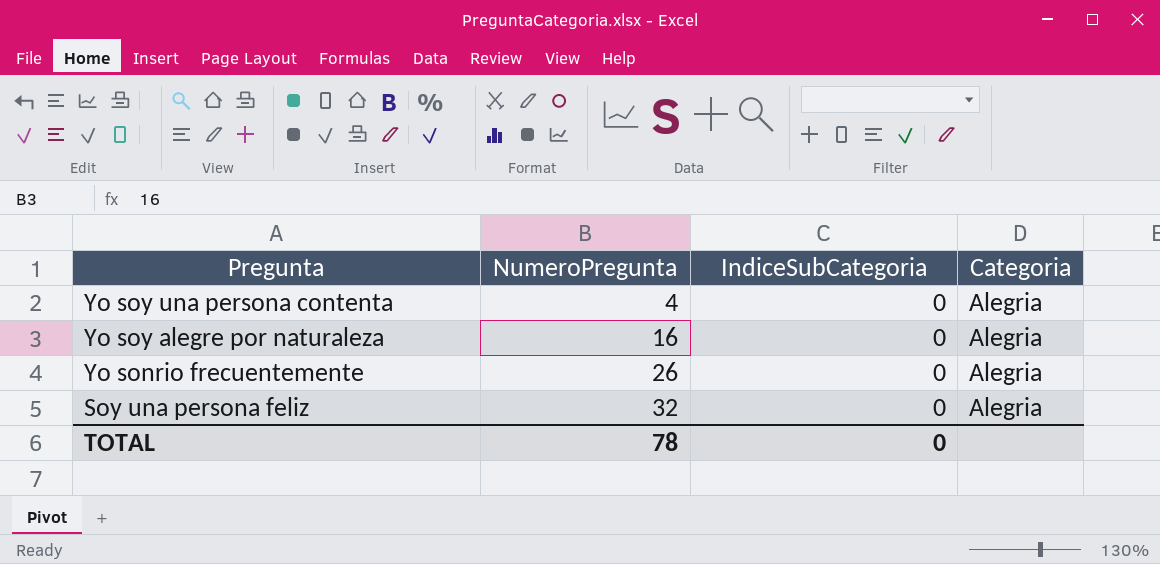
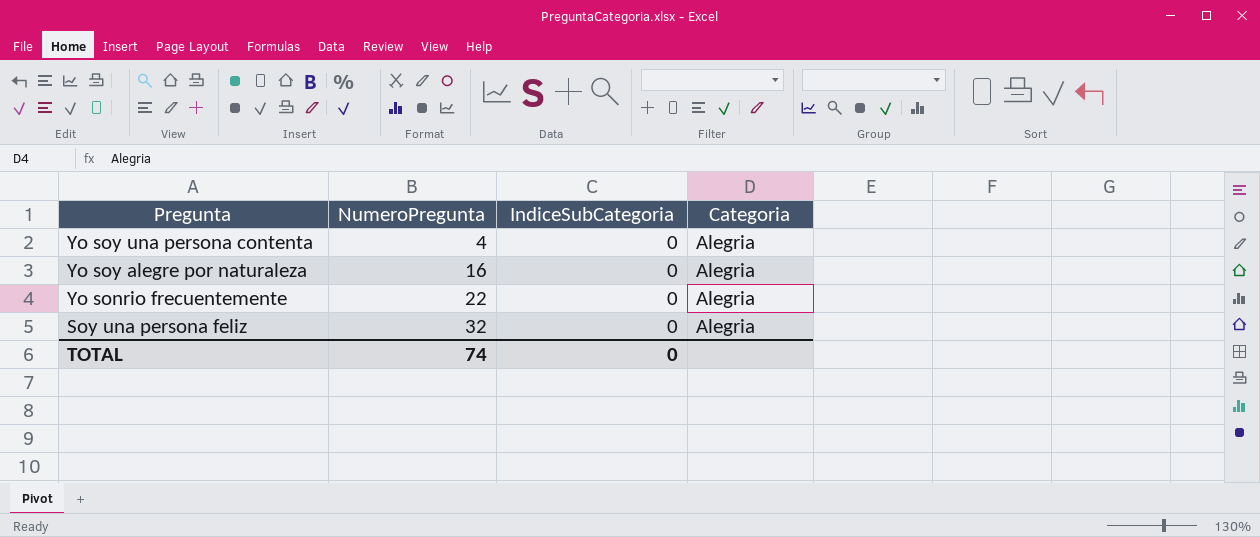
Yo sonrio frecuentemente | NumeroPregunta: 26 -> 22
TOTAL | NumeroPregunta: 78 -> 74

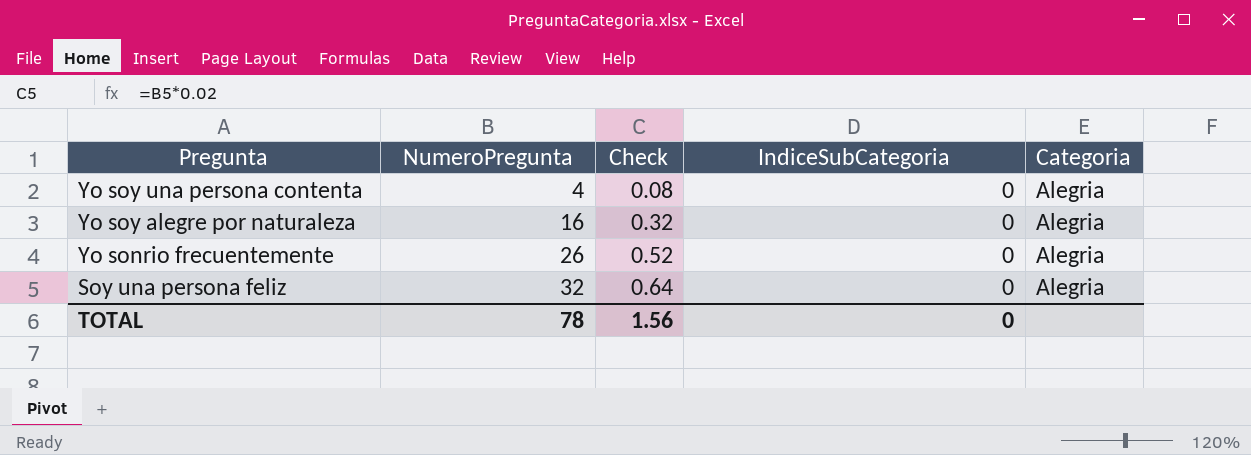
column Check | formula: none -> [NumeroPregunta] * 0.02
Yo sonrio frecuentemente | NumeroPregunta: 22 -> 26
TOTAL | NumeroPregunta: 74 -> 78

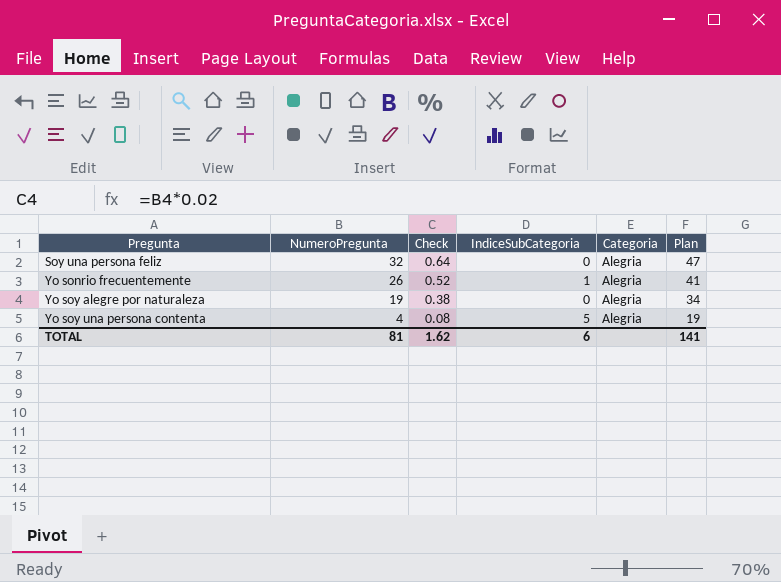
row order: Pregunta descending -> Pregunta ascending
column Plan | formula: none -> [NumeroPregunta] + 15
Yo sonrio frecuentemente | IndiceSubCategoria: 0 -> 1
Yo soy alegre por naturaleza | NumeroPregunta: 16 -> 19
Yo soy alegre por naturaleza | Check: 0.32 -> 0.38
Yo soy una persona contenta | IndiceSubCategoria: 0 -> 5
TOTAL | NumeroPregunta: 78 -> 81
TOTAL | Check: 1.56 -> 1.62
TOTAL | IndiceSubCategoria: 0 -> 6

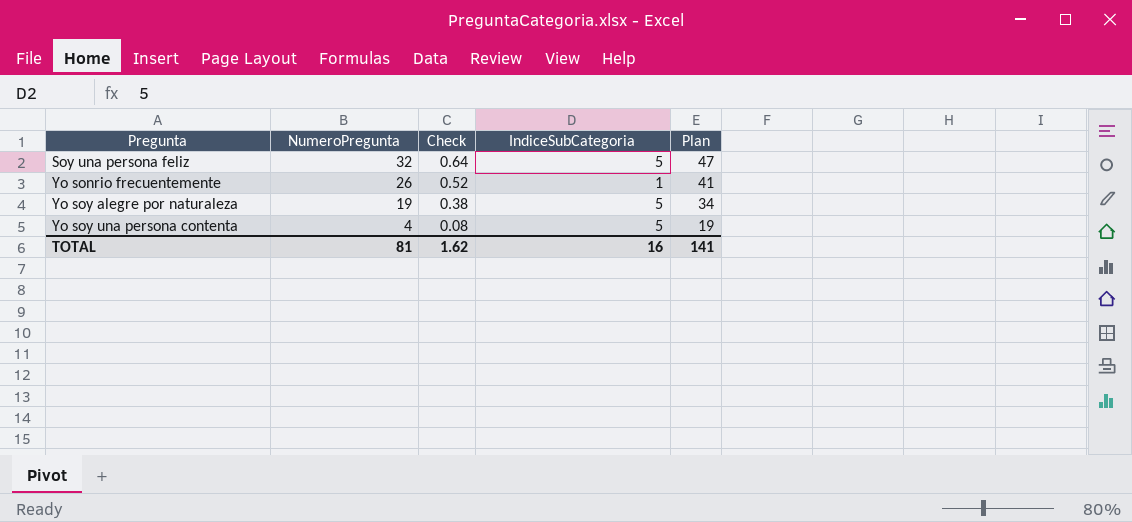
column Categoria | position: 5 -> none
Soy una persona feliz | IndiceSubCategoria: 0 -> 5
Yo soy alegre por naturaleza | IndiceSubCategoria: 0 -> 5
TOTAL | IndiceSubCategoria: 6 -> 16

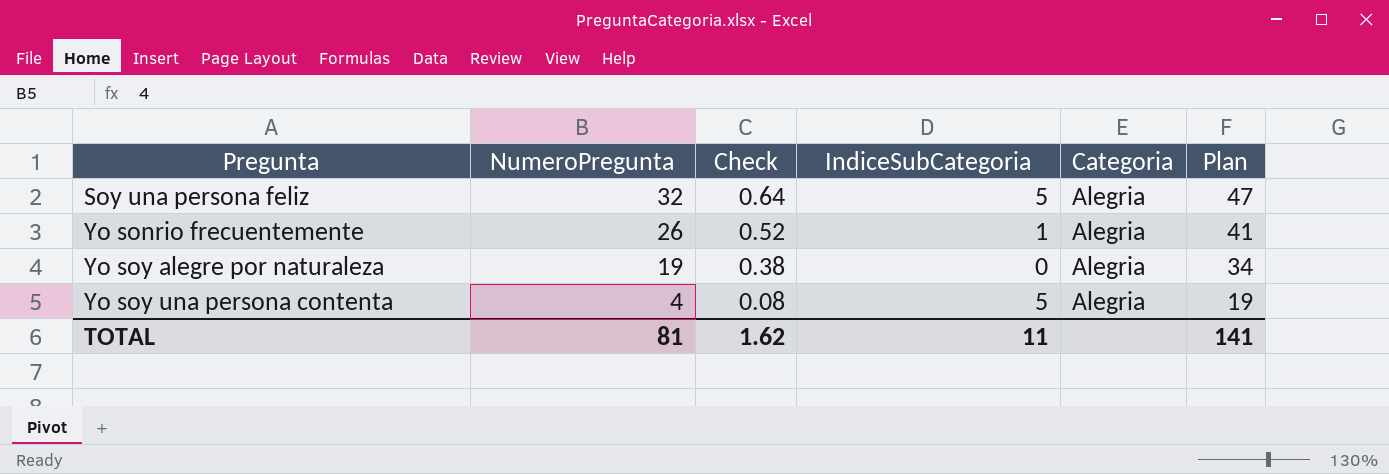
column Categoria | position: none -> 5
Yo soy alegre por naturaleza | IndiceSubCategoria: 5 -> 0
TOTAL | IndiceSubCategoria: 16 -> 11

